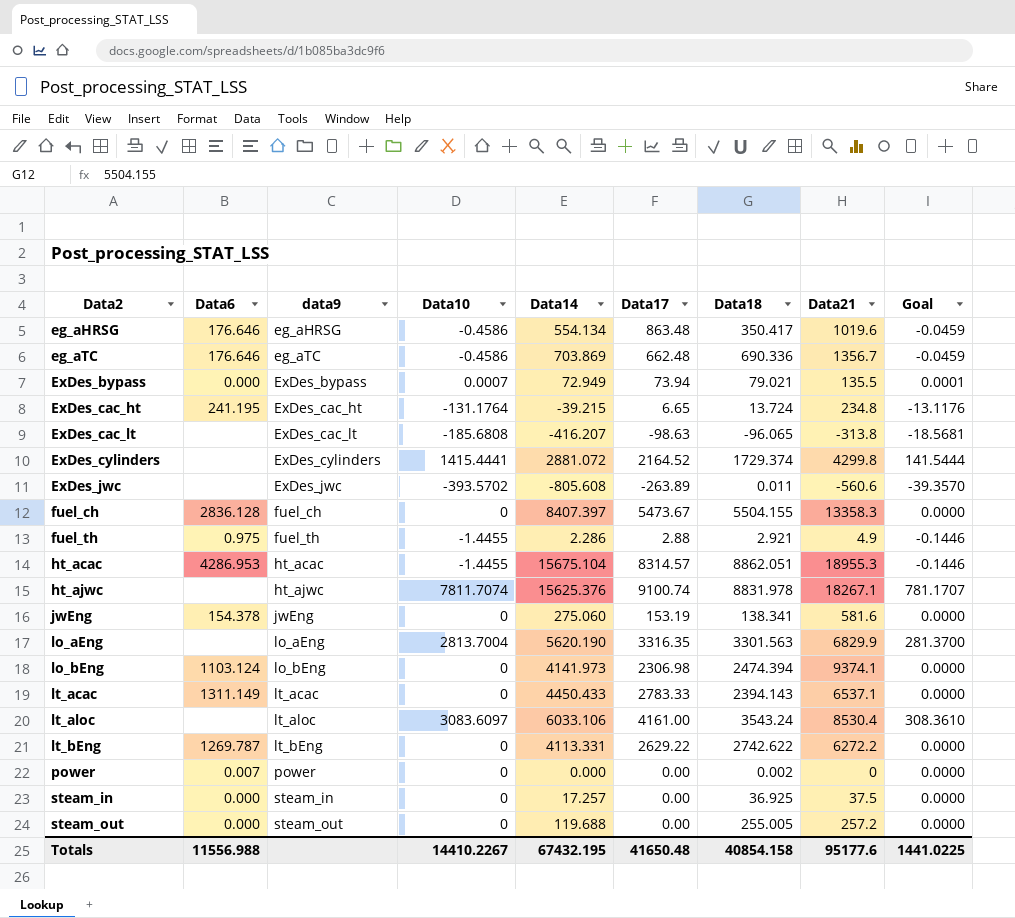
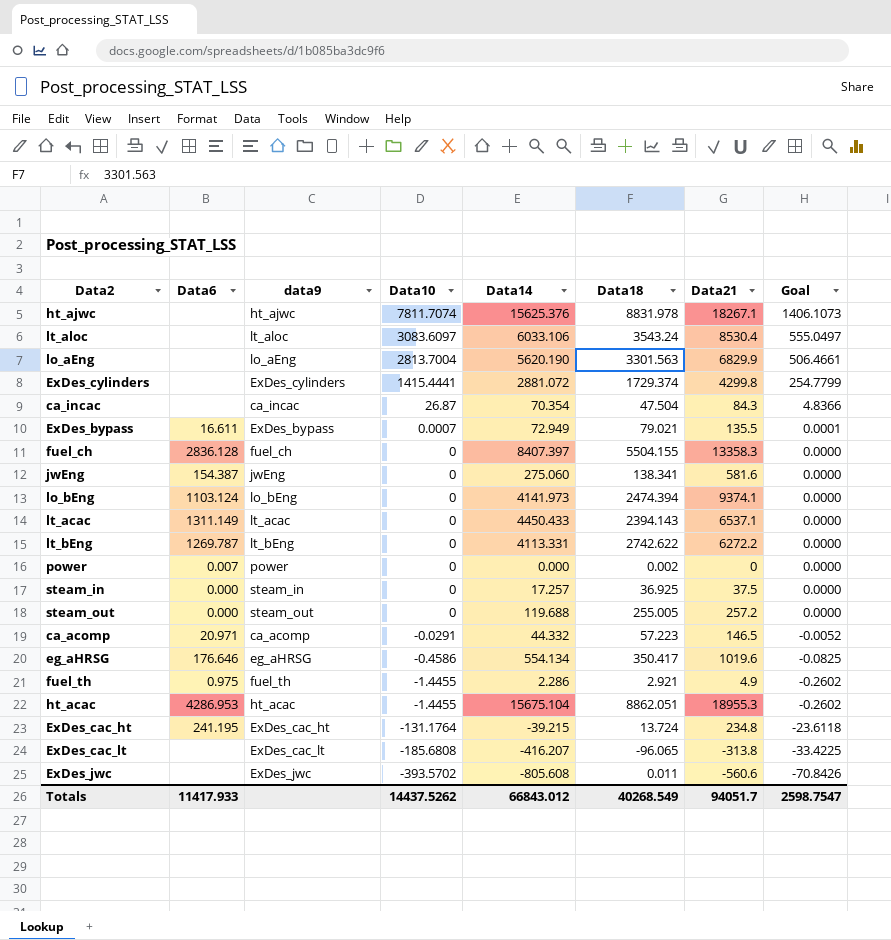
row order: Data2 ascending -> Data10 descending
column Data17 | position: 6 -> none
column Goal | formula: [Data10] * 0.1 -> [Data10] * 0.18
row eg_aTC: 176.646 | eg_aTC | -0.4586 | 703.869 | 662.48 | 690.336 | 1356.7 | -0.0459 -> none
row ca_incac: none -> none | ca_incac | 26.87 | 70.354 | 47.504 | 84.3 | 4.8366
ExDes_bypass | Data6: 0.000 -> 16.611
jwEng | Data6: 154.378 -> 154.387
row ca_acomp: none -> 20.971 | ca_acomp | -0.0291 | 44.332 | 57.223 | 146.5 | -0.0052
Totals | Data6: 11556.988 -> 11417.933
Totals | Data10: 14410.2267 -> 14437.5262
Totals | Data14: 67432.195 -> 66843.012
Totals | Data18: 40854.158 -> 40268.549
Totals | Data21: 95177.6 -> 94051.7
Totals | Goal: 1441.0225 -> 2598.7547

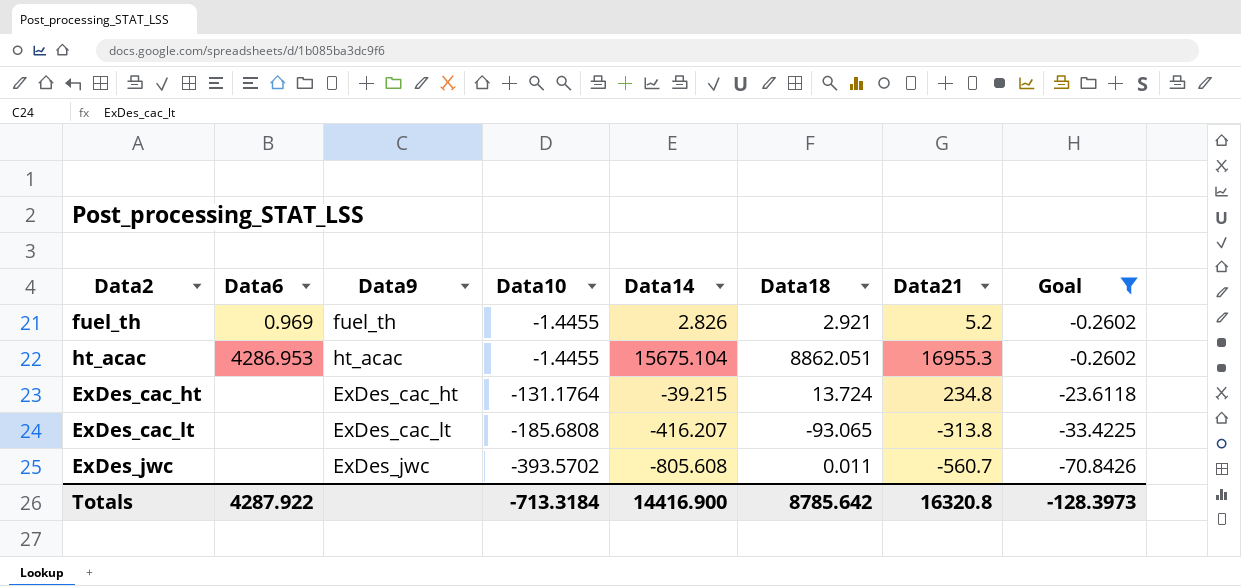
filter: none -> Goal <= -0.2602
column name: data9 -> Data9
fuel_th | Data6: 0.975 -> 0.969
fuel_th | Data14: 2.286 -> 2.826
fuel_th | Data21: 4.9 -> 5.2
ht_acac | Data21: 18955.3 -> 16955.3
ExDes_cac_ht | Data6: 241.195 -> none
ExDes_cac_lt | Data18: -96.065 -> -93.065
ExDes_jwc | Data21: -560.6 -> -560.7
Totals | Data6: 11417.933 -> 4287.922
Totals | Data10: 14437.5262 -> -713.3184
Totals | Data14: 66843.012 -> 14416.900
Totals | Data18: 40268.549 -> 8785.642
Totals | Data21: 94051.7 -> 16320.8
Totals | Goal: 2598.7547 -> -128.3973

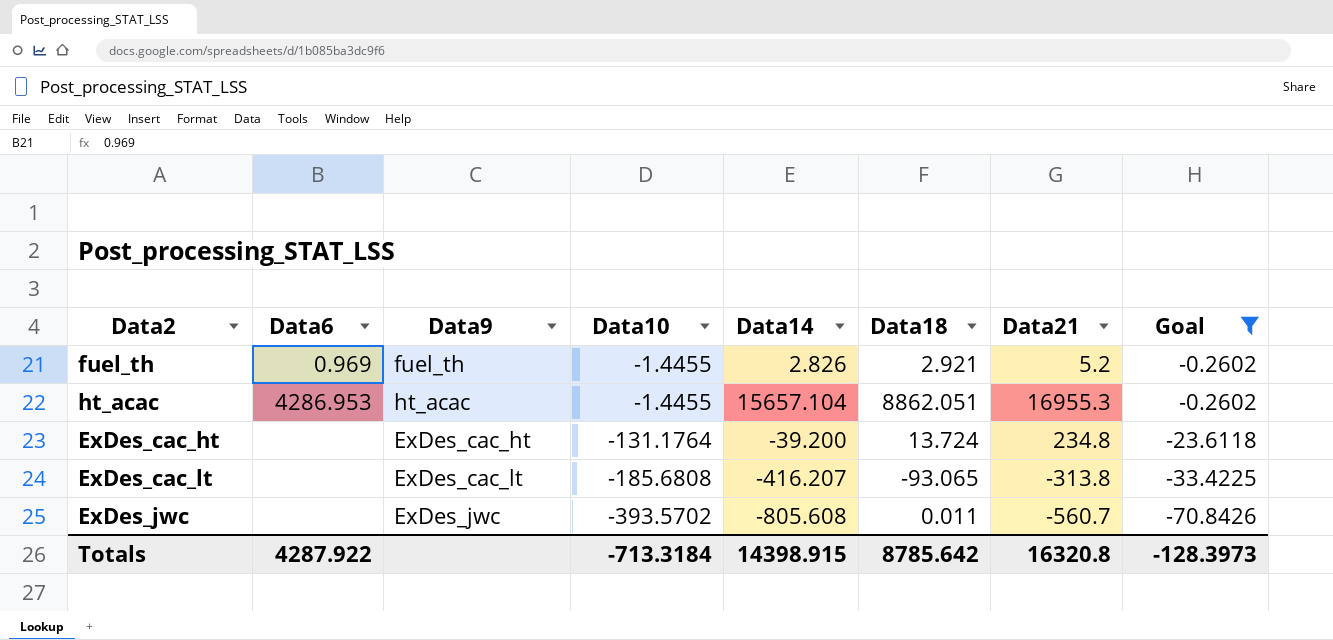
ht_acac | Data14: 15675.104 -> 15657.104
ExDes_cac_ht | Data14: -39.215 -> -39.200
Totals | Data14: 14416.900 -> 14398.915

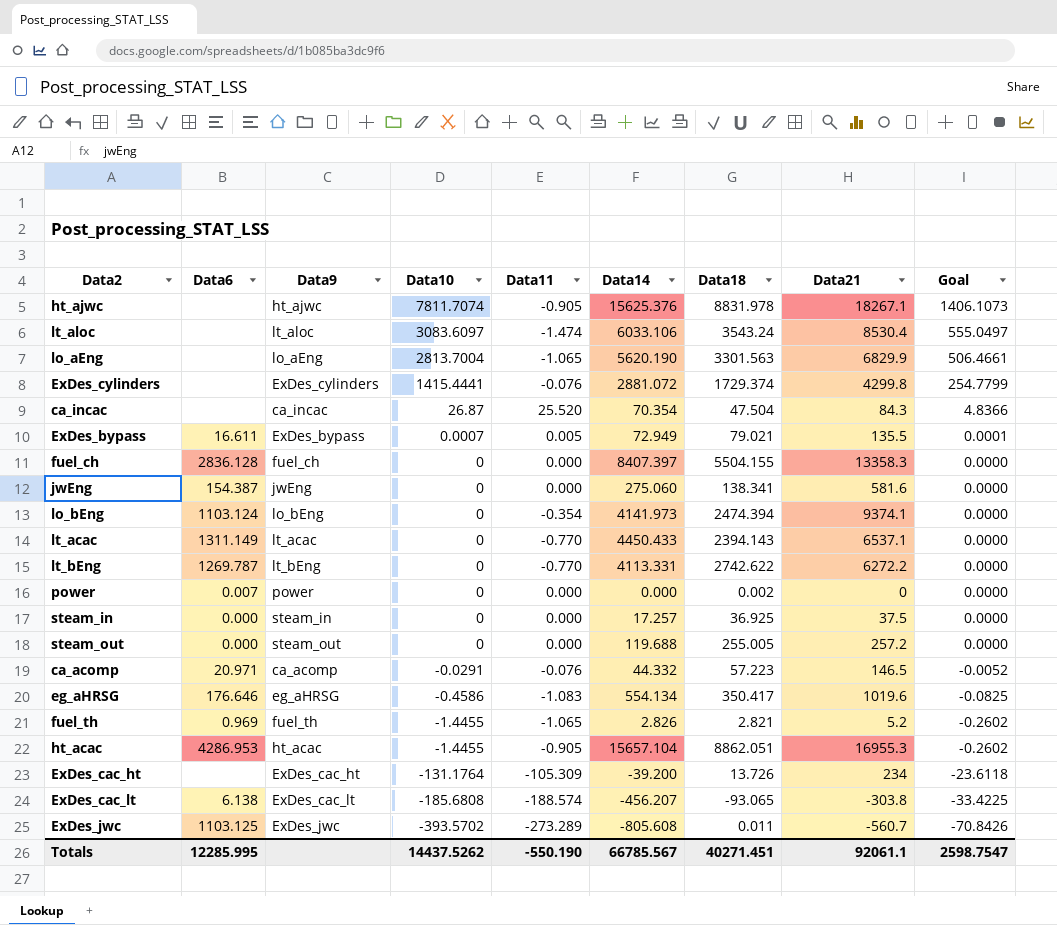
filter: Goal <= -0.2602 -> none
column Data11 | position: none -> 5
fuel_th | Data18: 2.921 -> 2.821
ExDes_cac_ht | Data18: 13.724 -> 13.726
ExDes_cac_ht | Data21: 234.8 -> 234
ExDes_cac_lt | Data6: none -> 6.138
ExDes_cac_lt | Data14: -416.207 -> -456.207
ExDes_cac_lt | Data21: -313.8 -> -303.8
ExDes_jwc | Data6: none -> 1103.125
Totals | Data6: 4287.922 -> 12285.995
Totals | Data10: -713.3184 -> 14437.5262
Totals | Data14: 14398.915 -> 66785.567
Totals | Data18: 8785.642 -> 40271.451
Totals | Data21: 16320.8 -> 92061.1
Totals | Goal: -128.3973 -> 2598.7547

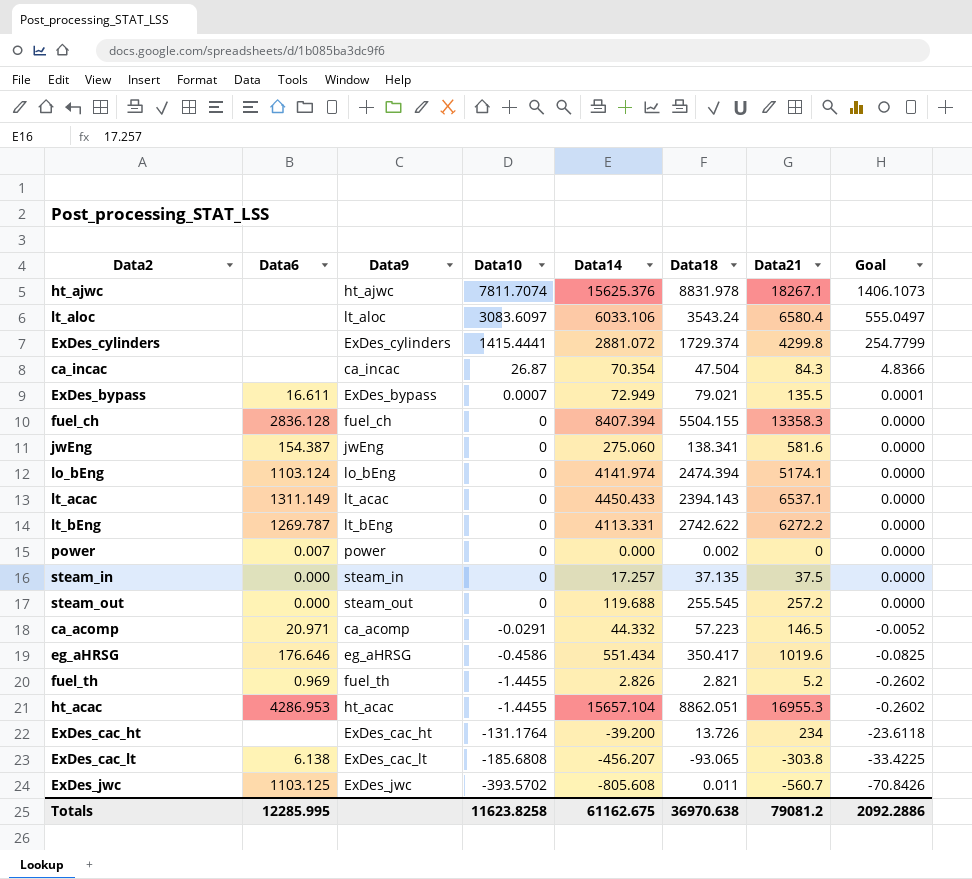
column Data11 | position: 5 -> none
row lo_aEng: none | lo_aEng | 2813.7004 | -1.065 | 5620.190 | 3301.563 | 6829.9 | 506.4661 -> none
lt_aloc | Data21: 8530.4 -> 6580.4
fuel_ch | Data14: 8407.397 -> 8407.394
lo_bEng | Data14: 4141.973 -> 4141.974
lo_bEng | Data21: 9374.1 -> 5174.1
steam_in | Data18: 36.925 -> 37.135
steam_out | Data18: 255.005 -> 255.545
eg_aHRSG | Data14: 554.134 -> 551.434
Totals | Data10: 14437.5262 -> 11623.8258
Totals | Data14: 66785.567 -> 61162.675
Totals | Data18: 40271.451 -> 36970.638
Totals | Data21: 92061.1 -> 79081.2
Totals | Goal: 2598.7547 -> 2092.2886

